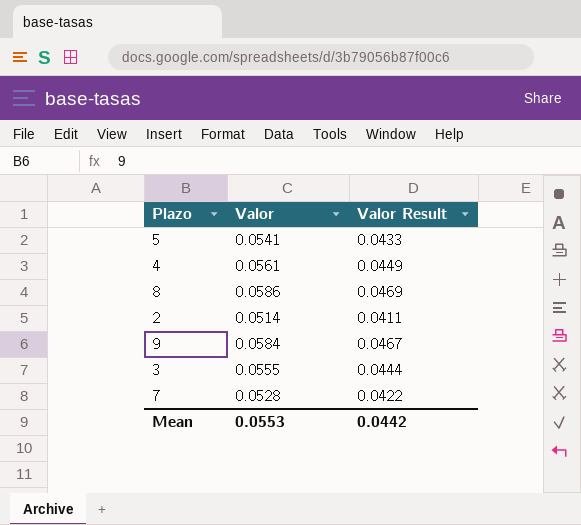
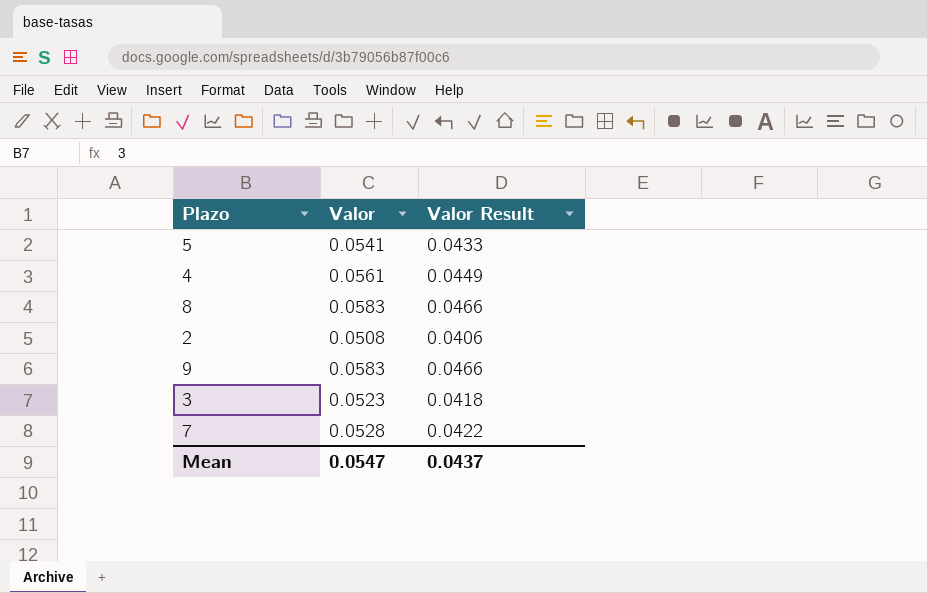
8 | Valor: 0.0586 -> 0.0583
8 | Valor Result: 0.0469 -> 0.0466
2 | Valor: 0.0514 -> 0.0508
2 | Valor Result: 0.0411 -> 0.0406
9 | Valor: 0.0584 -> 0.0583
9 | Valor Result: 0.0467 -> 0.0466
3 | Valor: 0.0555 -> 0.0523
3 | Valor Result: 0.0444 -> 0.0418
Mean | Valor: 0.0553 -> 0.0547
Mean | Valor Result: 0.0442 -> 0.0437

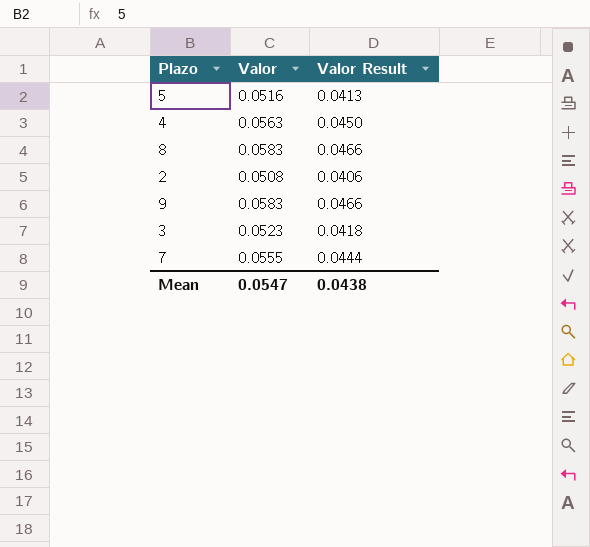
5 | Valor: 0.0541 -> 0.0516
5 | Valor Result: 0.0433 -> 0.0413
4 | Valor: 0.0561 -> 0.0563
4 | Valor Result: 0.0449 -> 0.0450
7 | Valor: 0.0528 -> 0.0555
7 | Valor Result: 0.0422 -> 0.0444
Mean | Valor Result: 0.0437 -> 0.0438

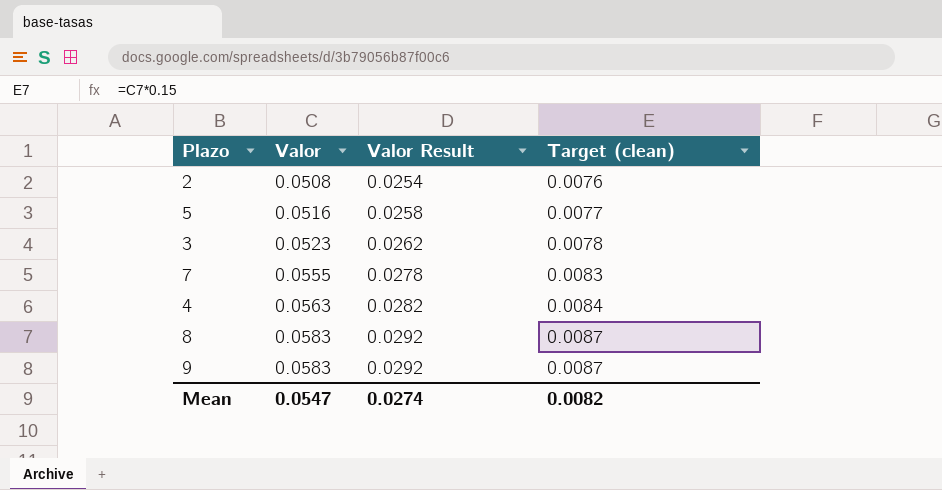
row order: none -> Valor ascending
column Valor Result | formula: [Valor] * 0.8 -> [Valor] * 0.5
column Target (clean) | formula: none -> [Valor] * 0.15
Mean | Valor Result: 0.0438 -> 0.0274

